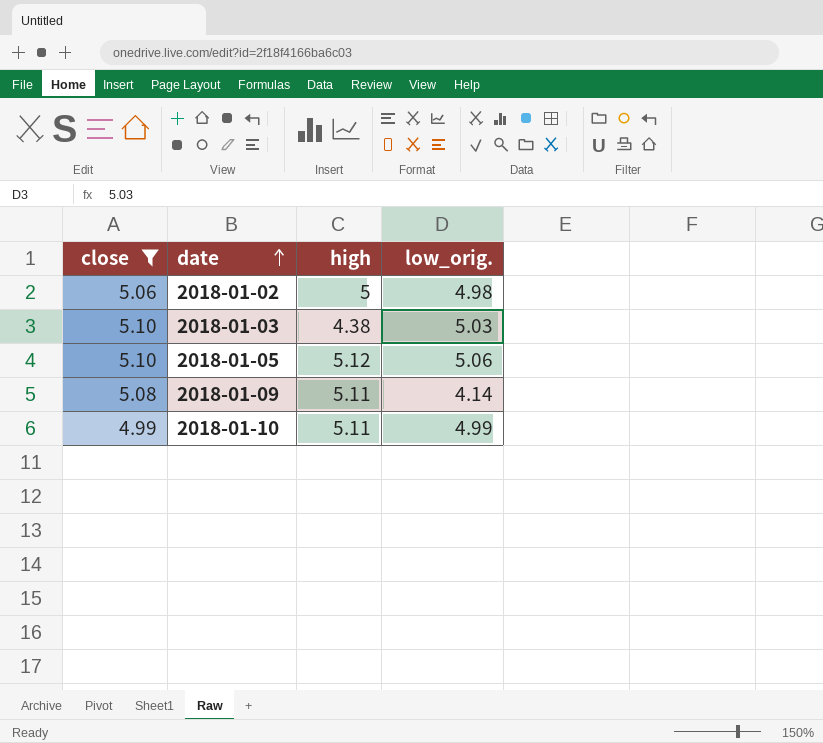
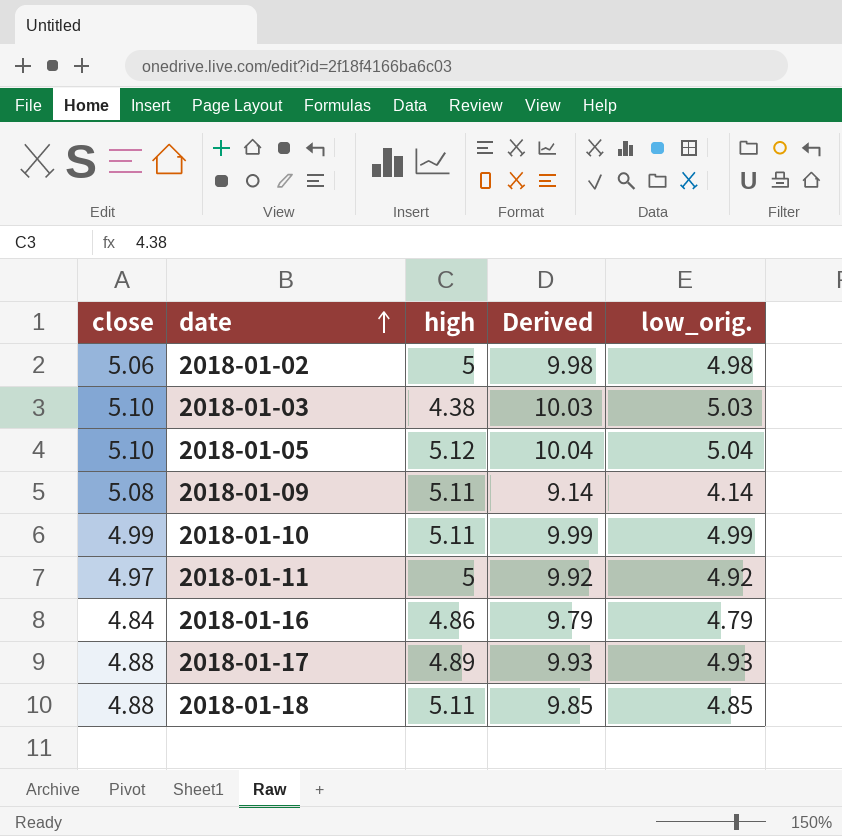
filter: close >= 4.99 -> none
column Derived | formula: none -> [low_orig.] + 5
2018-01-05 | low_orig.: 5.06 -> 5.04

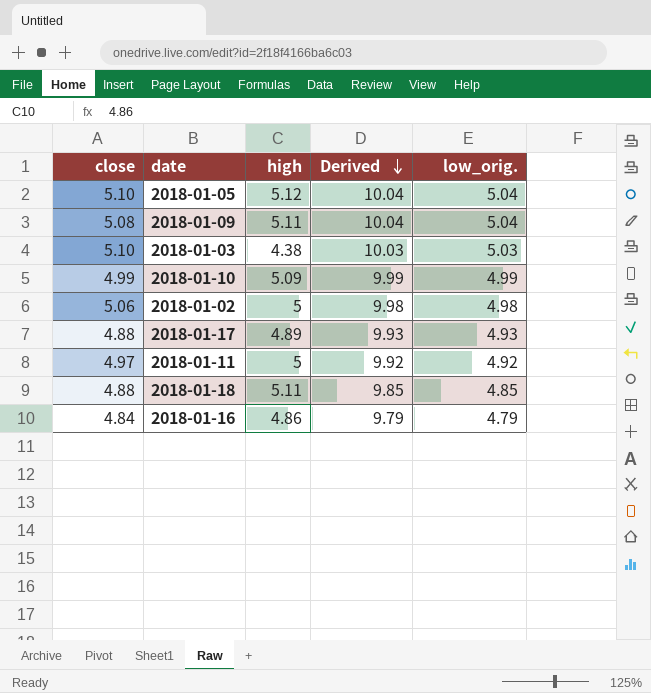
row order: date ascending -> Derived descending
2018-01-09 | Derived: 9.14 -> 10.04
2018-01-09 | low_orig.: 4.14 -> 5.04
2018-01-10 | high: 5.11 -> 5.09

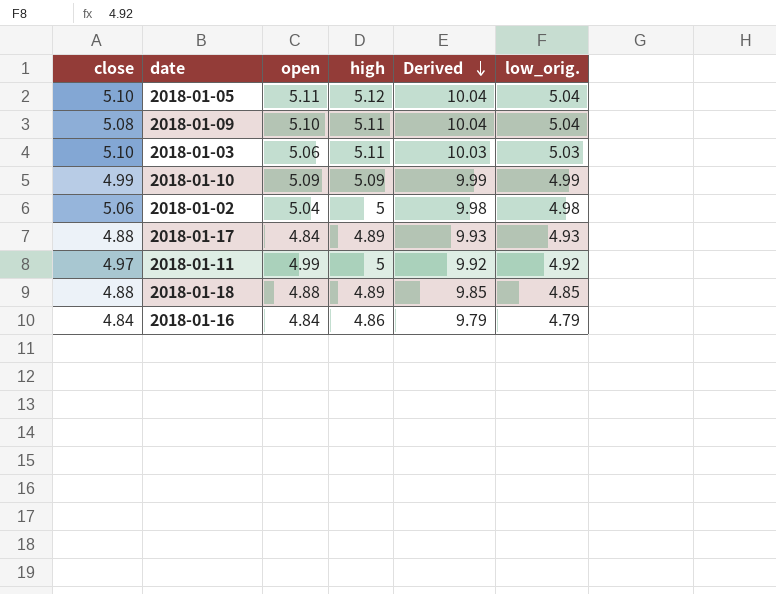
column open | position: none -> 3
2018-01-03 | high: 4.38 -> 5.11
2018-01-18 | high: 5.11 -> 4.89

